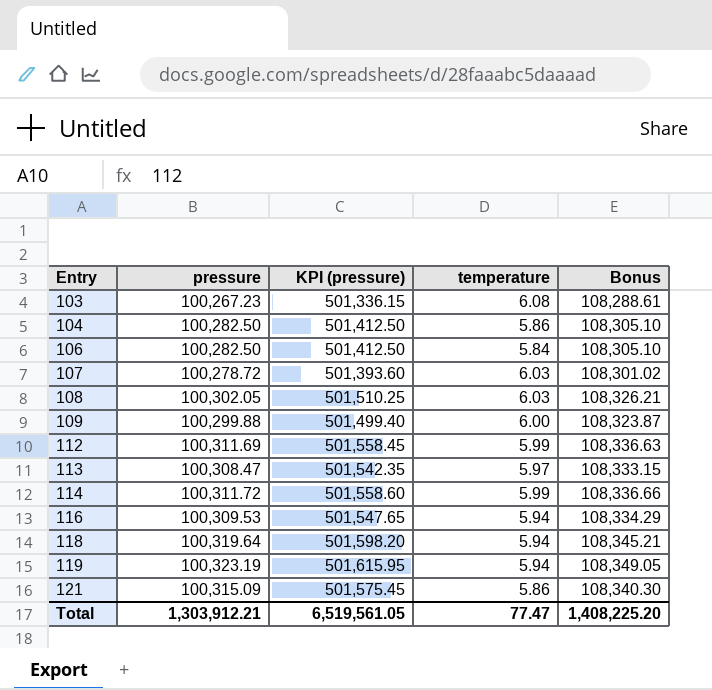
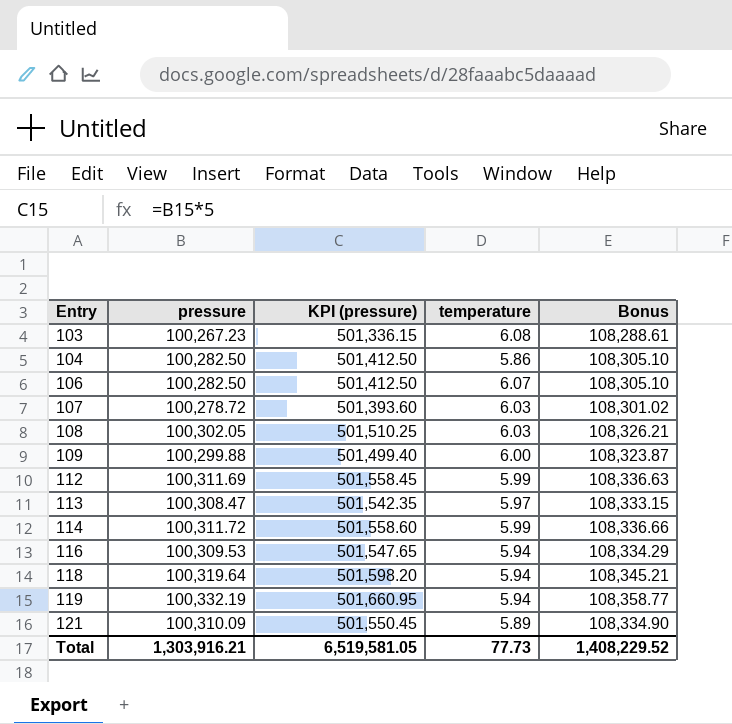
106 | temperature: 5.84 -> 6.07
119 | pressure: 100,323.19 -> 100,332.19
119 | KPI (pressure): 501,615.95 -> 501,660.95
119 | Bonus: 108,349.05 -> 108,358.77
121 | pressure: 100,315.09 -> 100,310.09
121 | KPI (pressure): 501,575.45 -> 501,550.45
121 | temperature: 5.86 -> 5.89
121 | Bonus: 108,340.30 -> 108,334.90
Total | pressure: 1,303,912.21 -> 1,303,916.21
Total | KPI (pressure): 6,519,561.05 -> 6,519,581.05
Total | temperature: 77.47 -> 77.73
Total | Bonus: 1,408,225.20 -> 1,408,229.52

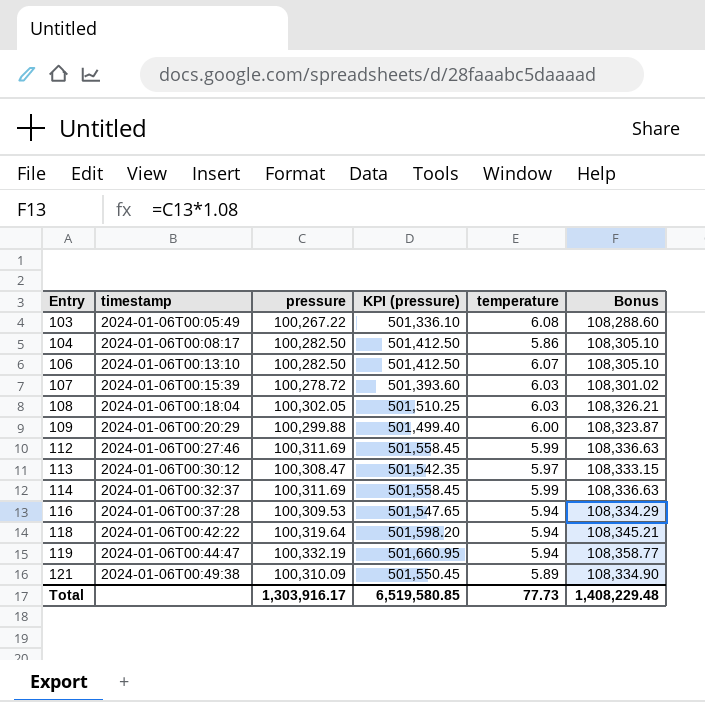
column timestamp | position: none -> 2
103 | pressure: 100,267.23 -> 100,267.22
103 | KPI (pressure): 501,336.15 -> 501,336.10
103 | Bonus: 108,288.61 -> 108,288.60
114 | pressure: 100,311.72 -> 100,311.69
114 | KPI (pressure): 501,558.60 -> 501,558.45
114 | Bonus: 108,336.66 -> 108,336.63
Total | pressure: 1,303,916.21 -> 1,303,916.17
Total | KPI (pressure): 6,519,581.05 -> 6,519,580.85
Total | Bonus: 1,408,229.52 -> 1,408,229.48

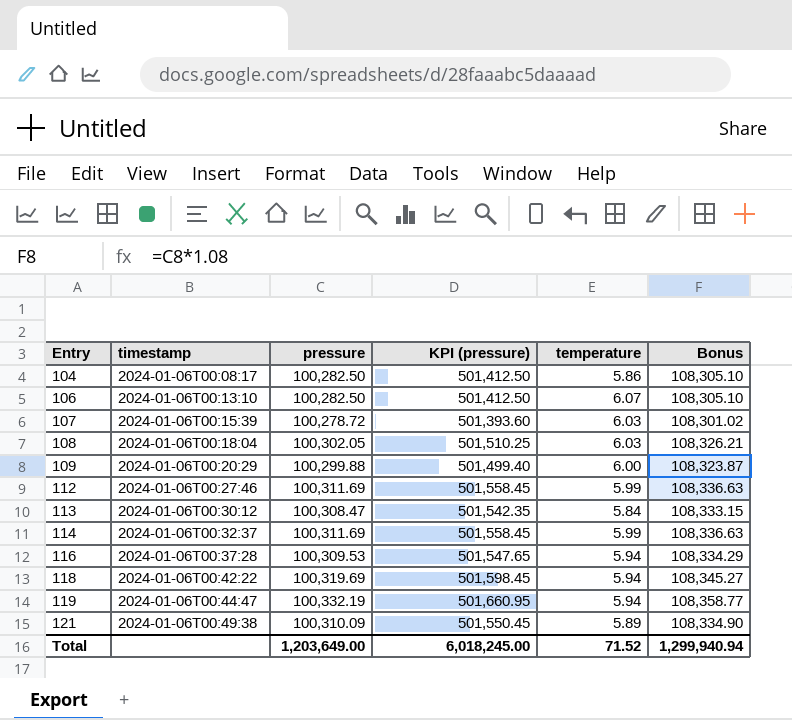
row 103: 2024-01-06T00:05:49 | 100,267.22 | 501,336.10 | 6.08 | 108,288.60 -> none
113 | temperature: 5.97 -> 5.84
118 | pressure: 100,319.64 -> 100,319.69
118 | KPI (pressure): 501,598.20 -> 501,598.45
118 | Bonus: 108,345.21 -> 108,345.27
Total | pressure: 1,303,916.17 -> 1,203,649.00
Total | KPI (pressure): 6,519,580.85 -> 6,018,245.00
Total | temperature: 77.73 -> 71.52
Total | Bonus: 1,408,229.48 -> 1,299,940.94

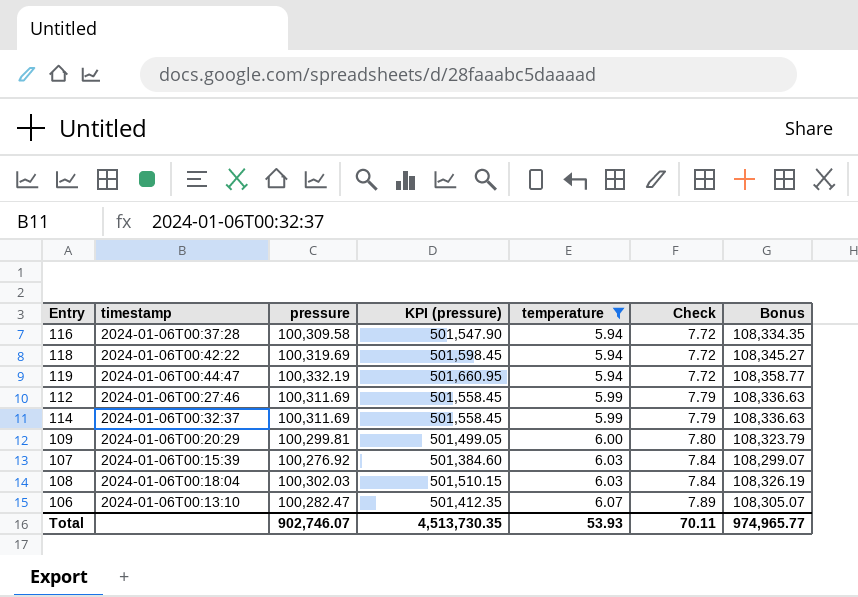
filter: none -> temperature >= 5.94
row order: Entry ascending -> temperature ascending
column Check | formula: none -> [temperature] * 1.3
116 | pressure: 100,309.53 -> 100,309.58
116 | KPI (pressure): 501,547.65 -> 501,547.90
116 | Bonus: 108,334.29 -> 108,334.35
109 | pressure: 100,299.88 -> 100,299.81
109 | KPI (pressure): 501,499.40 -> 501,499.05
109 | Bonus: 108,323.87 -> 108,323.79
107 | pressure: 100,278.72 -> 100,276.92
107 | KPI (pressure): 501,393.60 -> 501,384.60
107 | Bonus: 108,301.02 -> 108,299.07
108 | pressure: 100,302.05 -> 100,302.03
108 | KPI (pressure): 501,510.25 -> 501,510.15
108 | Bonus: 108,326.21 -> 108,326.19
106 | pressure: 100,282.50 -> 100,282.47
106 | KPI (pressure): 501,412.50 -> 501,412.35
106 | Bonus: 108,305.10 -> 108,305.07
Total | pressure: 1,203,649.00 -> 902,746.07
Total | KPI (pressure): 6,018,245.00 -> 4,513,730.35
Total | temperature: 71.52 -> 53.93
Total | Bonus: 1,299,940.94 -> 974,965.77

